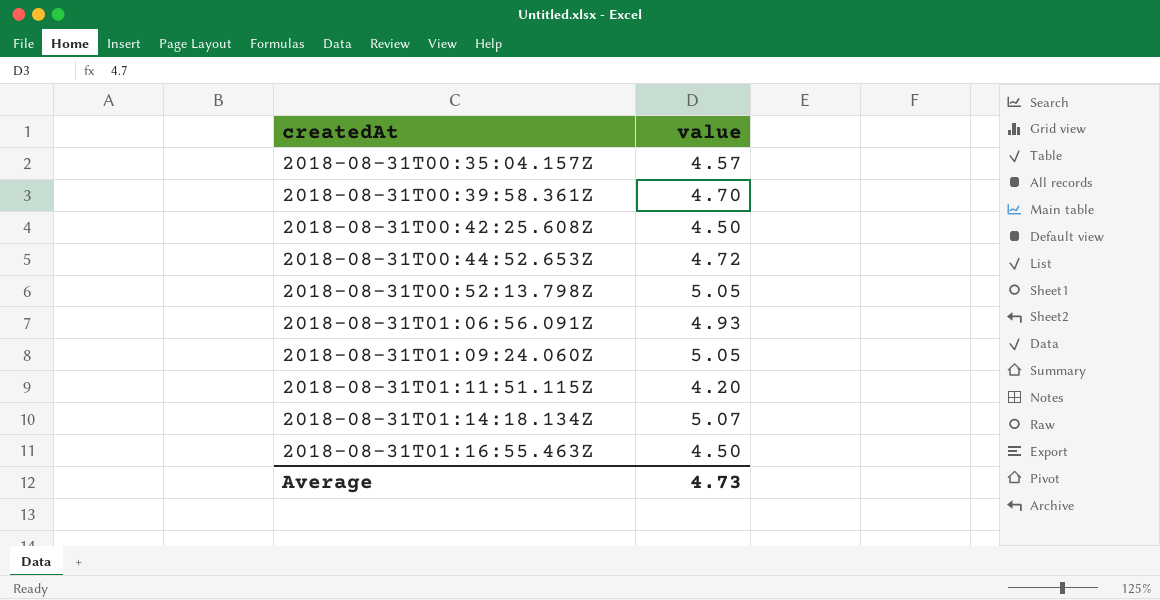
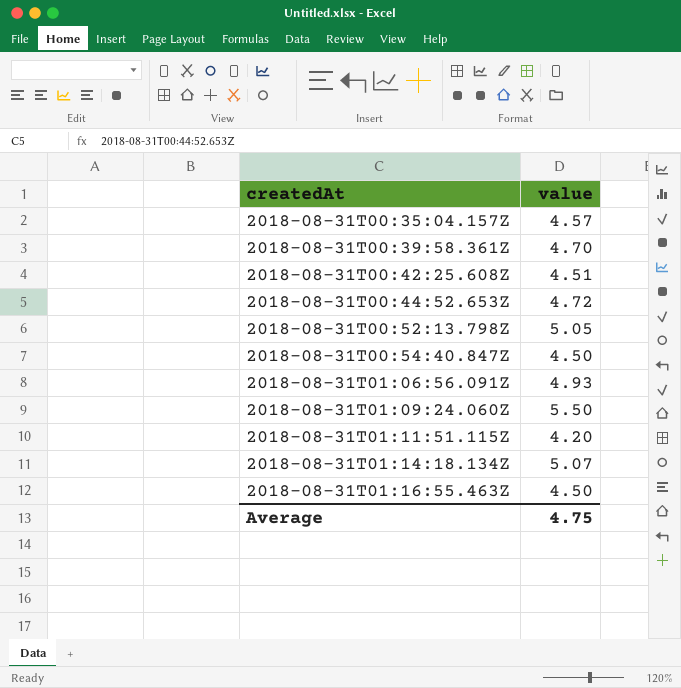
2018-08-31T00:42:25.608Z | value: 4.50 -> 4.51
row 2018-08-31T00:54:40.847Z: none -> 4.50
2018-08-31T01:09:24.060Z | value: 5.05 -> 5.50
Average | value: 4.73 -> 4.75

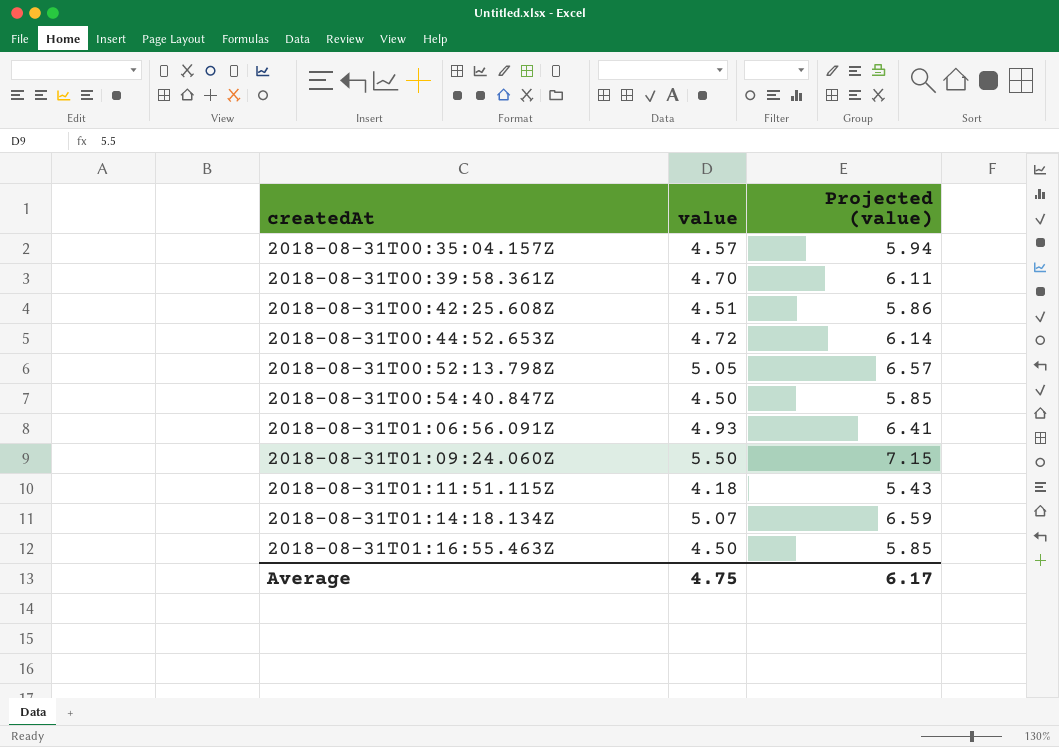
column Projected (value) | formula: none -> [value] * 1.3
2018-08-31T01:11:51.115Z | value: 4.20 -> 4.18

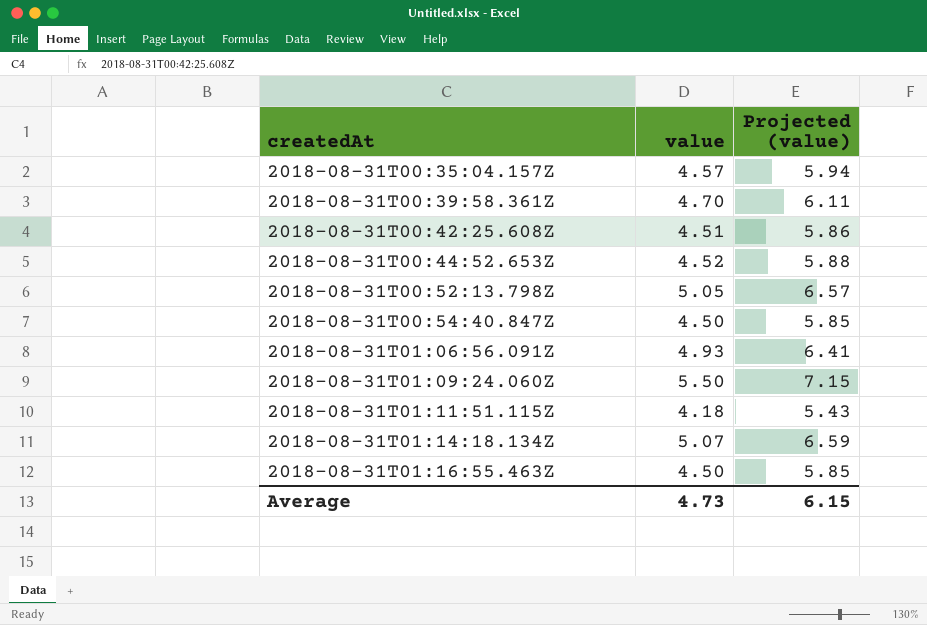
2018-08-31T00:44:52.653Z | value: 4.72 -> 4.52
2018-08-31T00:44:52.653Z | Projected (value): 6.14 -> 5.88
Average | value: 4.75 -> 4.73
Average | Projected (value): 6.17 -> 6.15

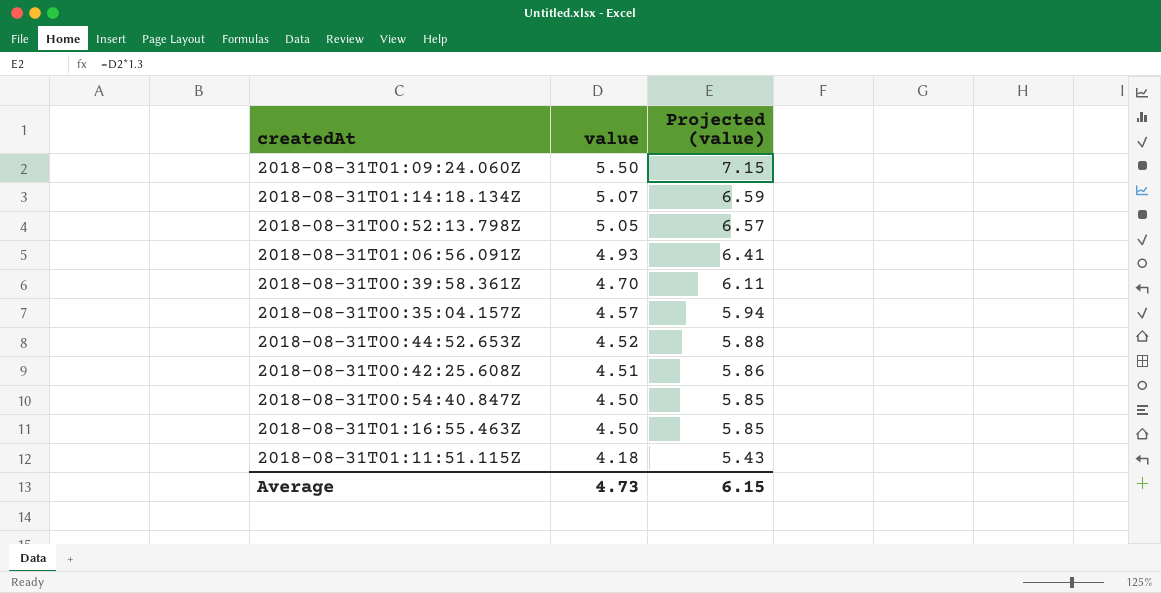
row order: createdAt ascending -> value descending

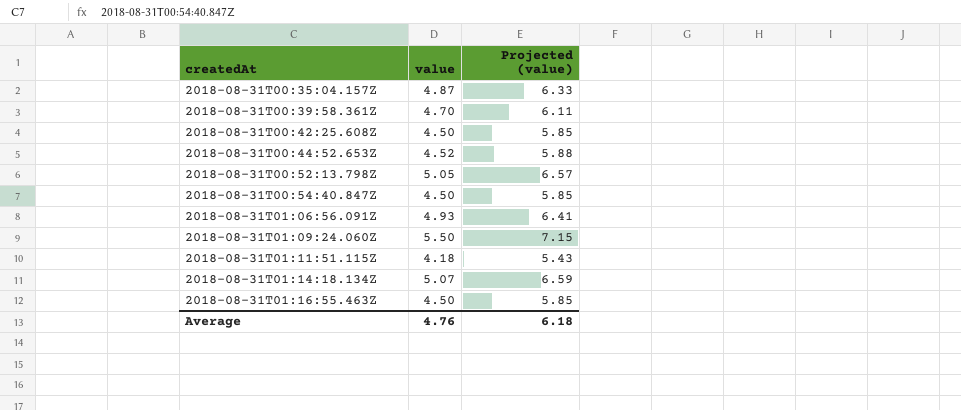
row order: value descending -> createdAt ascending
2018-08-31T00:35:04.157Z | value: 4.57 -> 4.87
2018-08-31T00:35:04.157Z | Projected (value): 5.94 -> 6.33
2018-08-31T00:42:25.608Z | value: 4.51 -> 4.50
2018-08-31T00:42:25.608Z | Projected (value): 5.86 -> 5.85
Average | value: 4.73 -> 4.76
Average | Projected (value): 6.15 -> 6.18

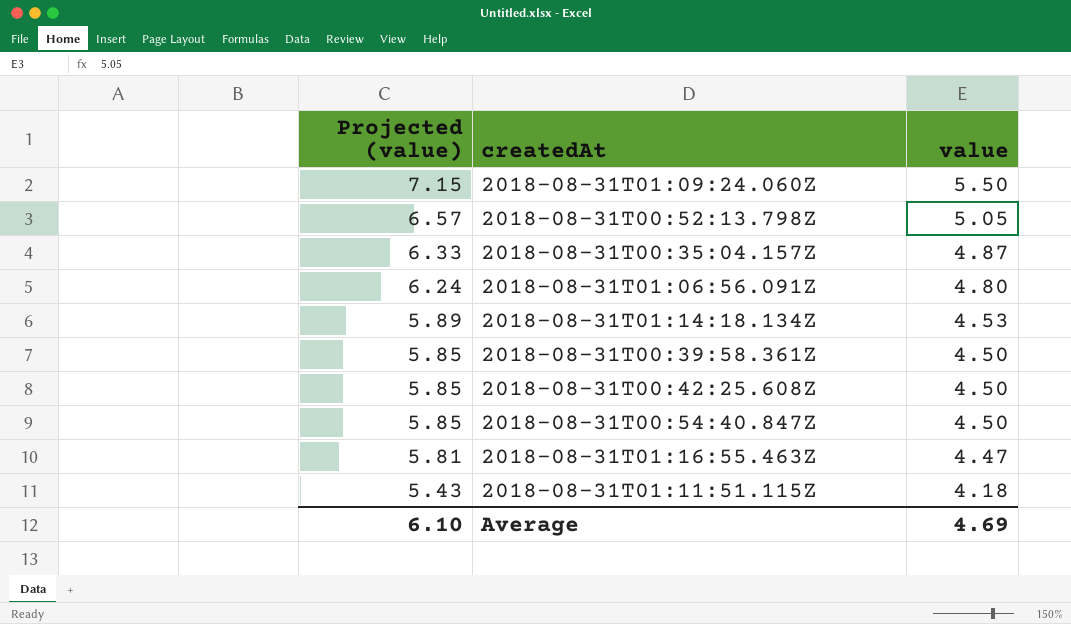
row order: createdAt ascending -> Projected (value) descending
column Projected (value) | position: 3 -> 1
row 2018-08-31T00:44:52.653Z: 4.52 | 5.88 -> none
2018-08-31T01:06:56.091Z | Projected (value): 6.41 -> 6.24
2018-08-31T01:06:56.091Z | value: 4.93 -> 4.80
2018-08-31T01:14:18.134Z | Projected (value): 6.59 -> 5.89
2018-08-31T01:14:18.134Z | value: 5.07 -> 4.53
2018-08-31T00:39:58.361Z | Projected (value): 6.11 -> 5.85
2018-08-31T00:39:58.361Z | value: 4.70 -> 4.50
2018-08-31T01:16:55.463Z | Projected (value): 5.85 -> 5.81
2018-08-31T01:16:55.463Z | value: 4.50 -> 4.47
Average | Projected (value): 6.18 -> 6.10
Average | value: 4.76 -> 4.69

